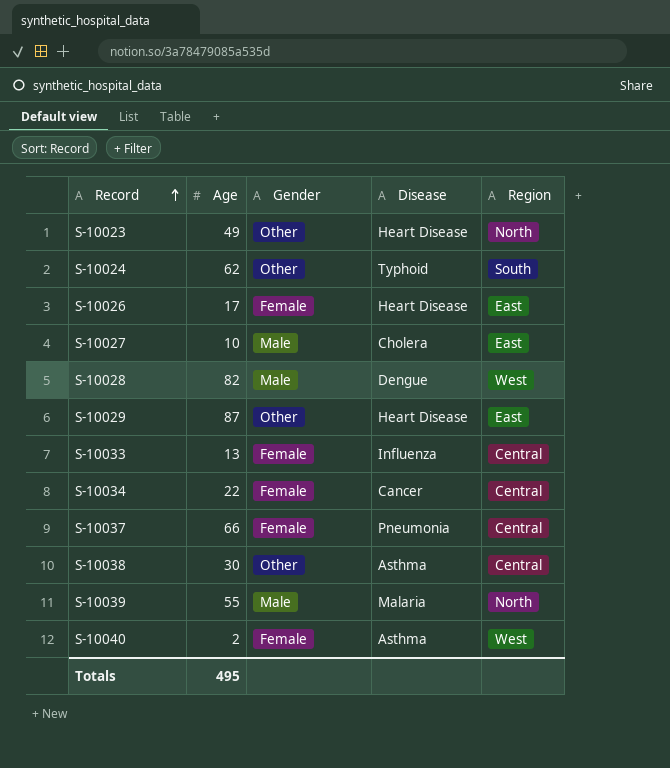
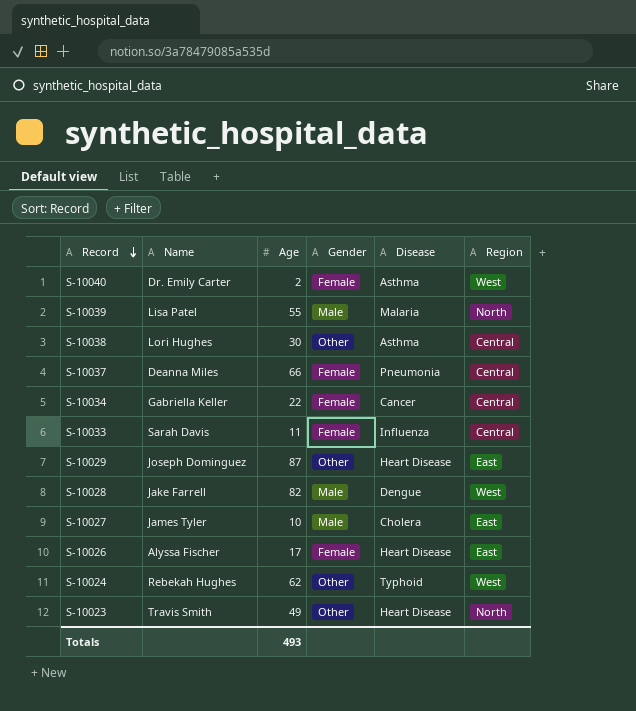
row order: Record ascending -> Record descending
column Name | position: none -> 2
S-10033 | Age: 13 -> 11
S-10024 | Region: South -> West
Totals | Age: 495 -> 493

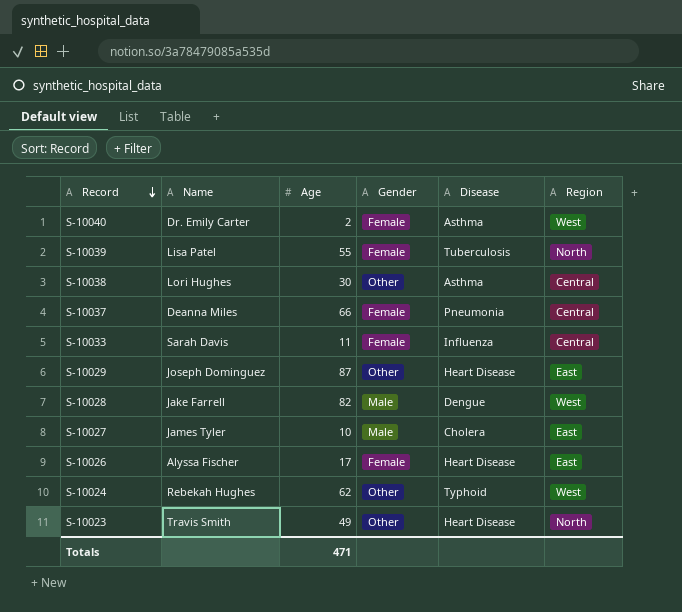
row S-10034: Gabriella Keller | 22 | Female | Cancer | Central -> none
S-10039 | Gender: Male -> Female
S-10039 | Disease: Malaria -> Tuberculosis
Totals | Age: 493 -> 471

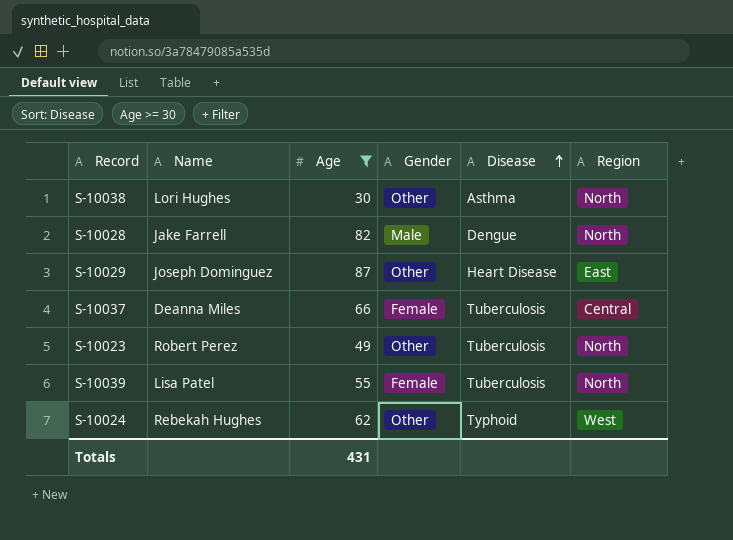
filter: none -> Age >= 30
row order: Record descending -> Disease ascending
S-10038 | Region: Central -> North
S-10028 | Region: West -> North
S-10037 | Disease: Pneumonia -> Tuberculosis
S-10023 | Name: Travis Smith -> Robert Perez
S-10023 | Disease: Heart Disease -> Tuberculosis
Totals | Age: 471 -> 431

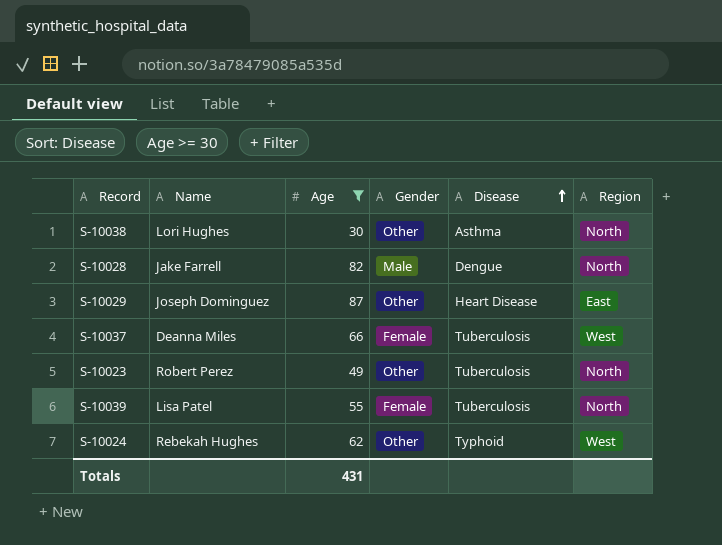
S-10037 | Region: Central -> West

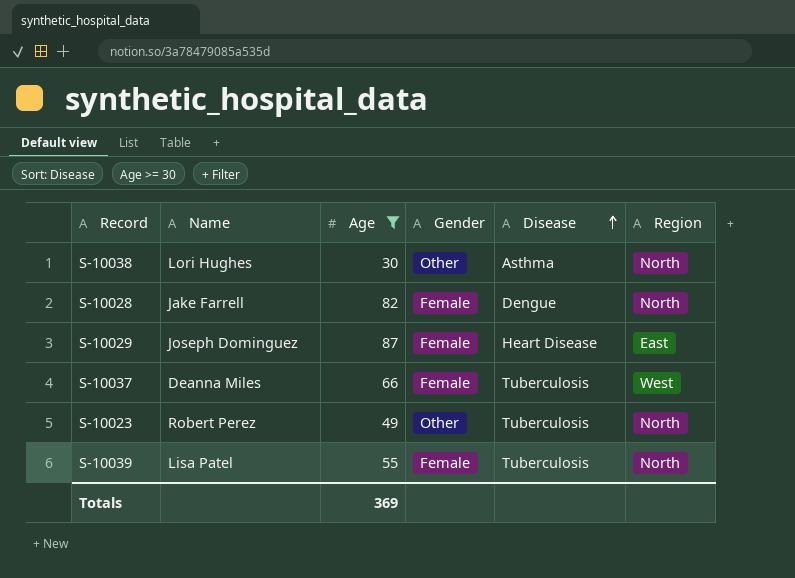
row S-10024: Rebekah Hughes | 62 | Other | Typhoid | West -> none
S-10028 | Gender: Male -> Female
S-10029 | Gender: Other -> Female
Totals | Age: 431 -> 369

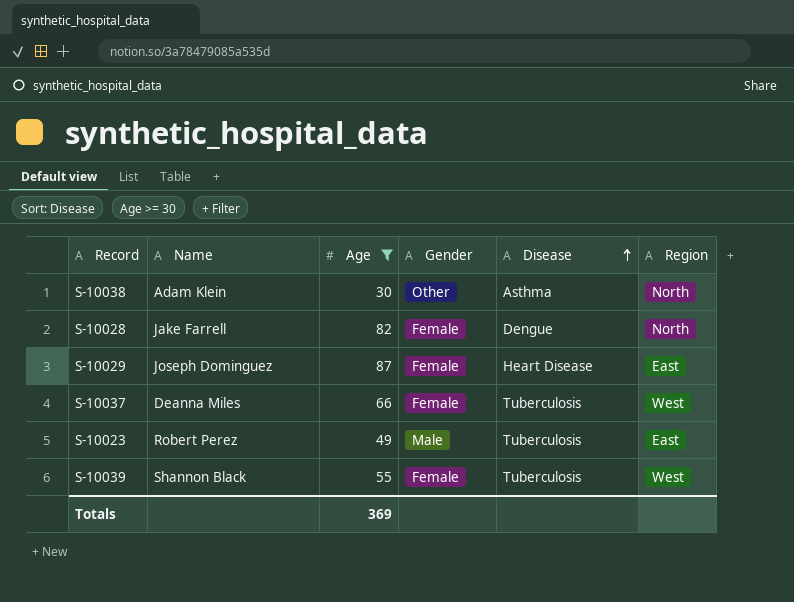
S-10038 | Name: Lori Hughes -> Adam Klein
S-10023 | Gender: Other -> Male
S-10023 | Region: North -> East
S-10039 | Name: Lisa Patel -> Shannon Black
S-10039 | Region: North -> West

